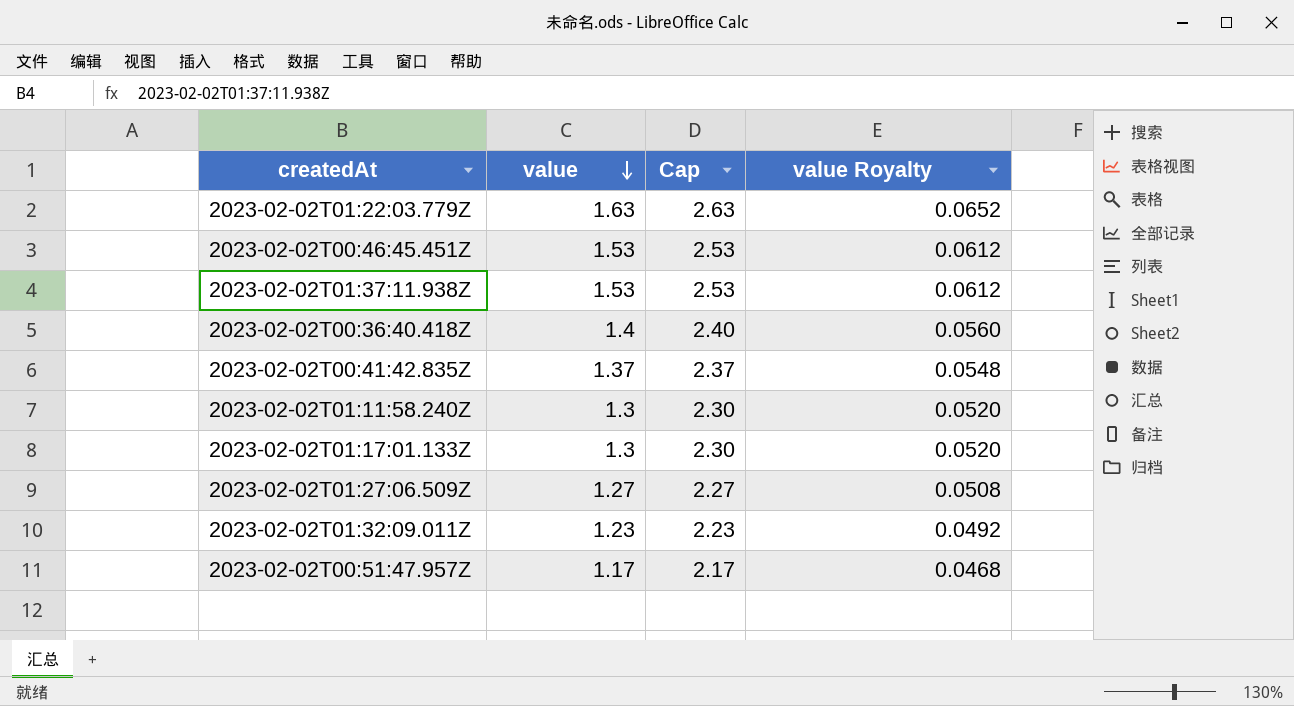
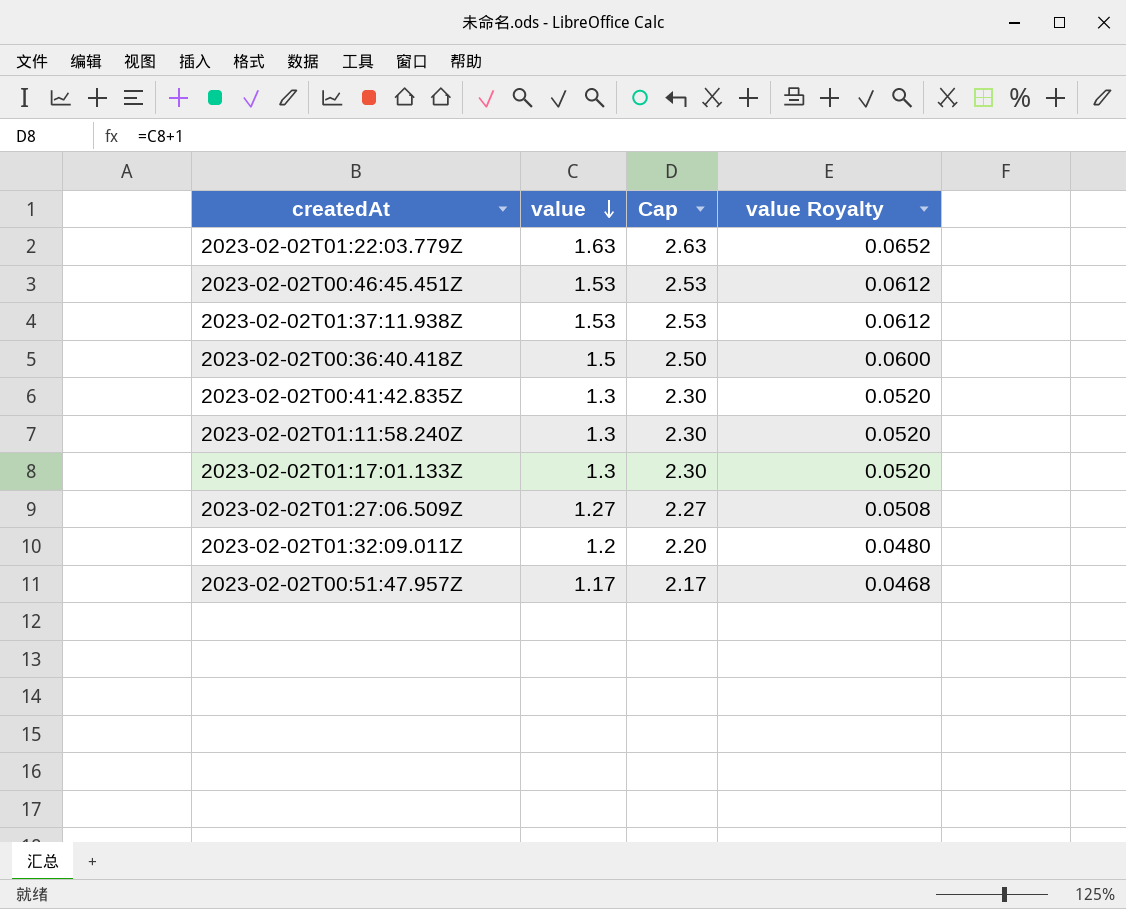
2023-02-02T00:36:40.418Z | value: 1.4 -> 1.5
2023-02-02T00:36:40.418Z | Cap: 2.40 -> 2.50
2023-02-02T00:36:40.418Z | value Royalty: 0.0560 -> 0.0600
2023-02-02T00:41:42.835Z | value: 1.37 -> 1.3
2023-02-02T00:41:42.835Z | Cap: 2.37 -> 2.30
2023-02-02T00:41:42.835Z | value Royalty: 0.0548 -> 0.0520
2023-02-02T01:32:09.011Z | value: 1.23 -> 1.2
2023-02-02T01:32:09.011Z | Cap: 2.23 -> 2.20
2023-02-02T01:32:09.011Z | value Royalty: 0.0492 -> 0.0480

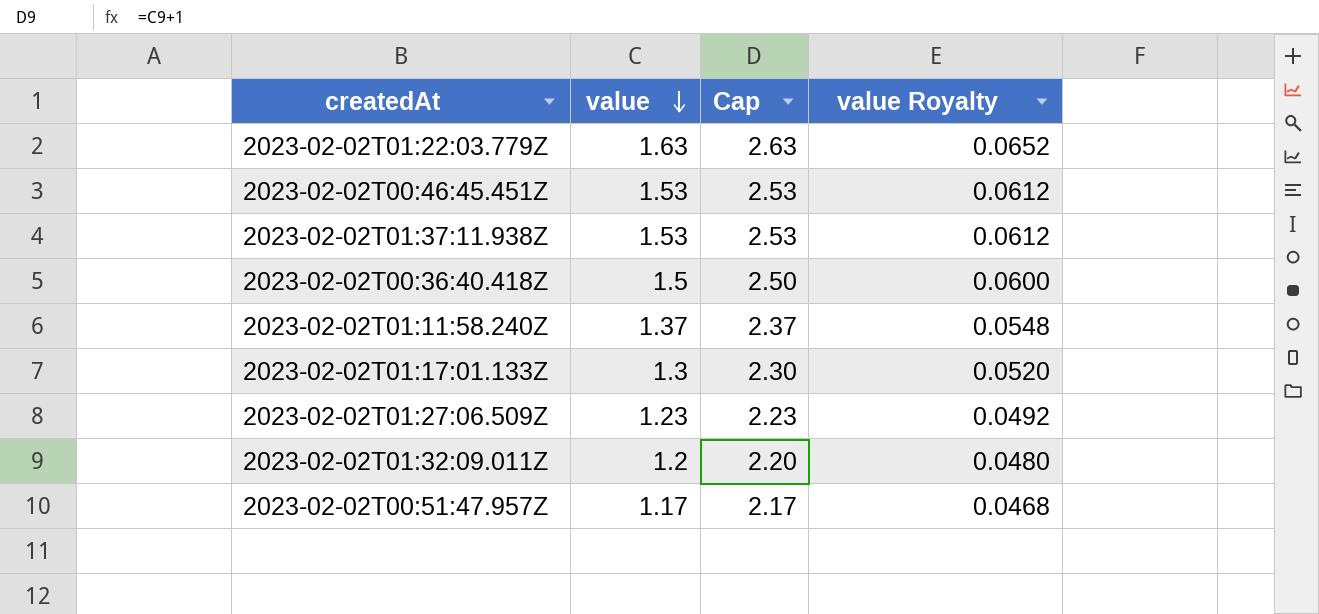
row 2023-02-02T00:41:42.835Z: 1.3 | 2.30 | 0.0520 -> none
2023-02-02T01:11:58.240Z | value: 1.3 -> 1.37
2023-02-02T01:11:58.240Z | Cap: 2.30 -> 2.37
2023-02-02T01:11:58.240Z | value Royalty: 0.0520 -> 0.0548
2023-02-02T01:27:06.509Z | value: 1.27 -> 1.23
2023-02-02T01:27:06.509Z | Cap: 2.27 -> 2.23
2023-02-02T01:27:06.509Z | value Royalty: 0.0508 -> 0.0492

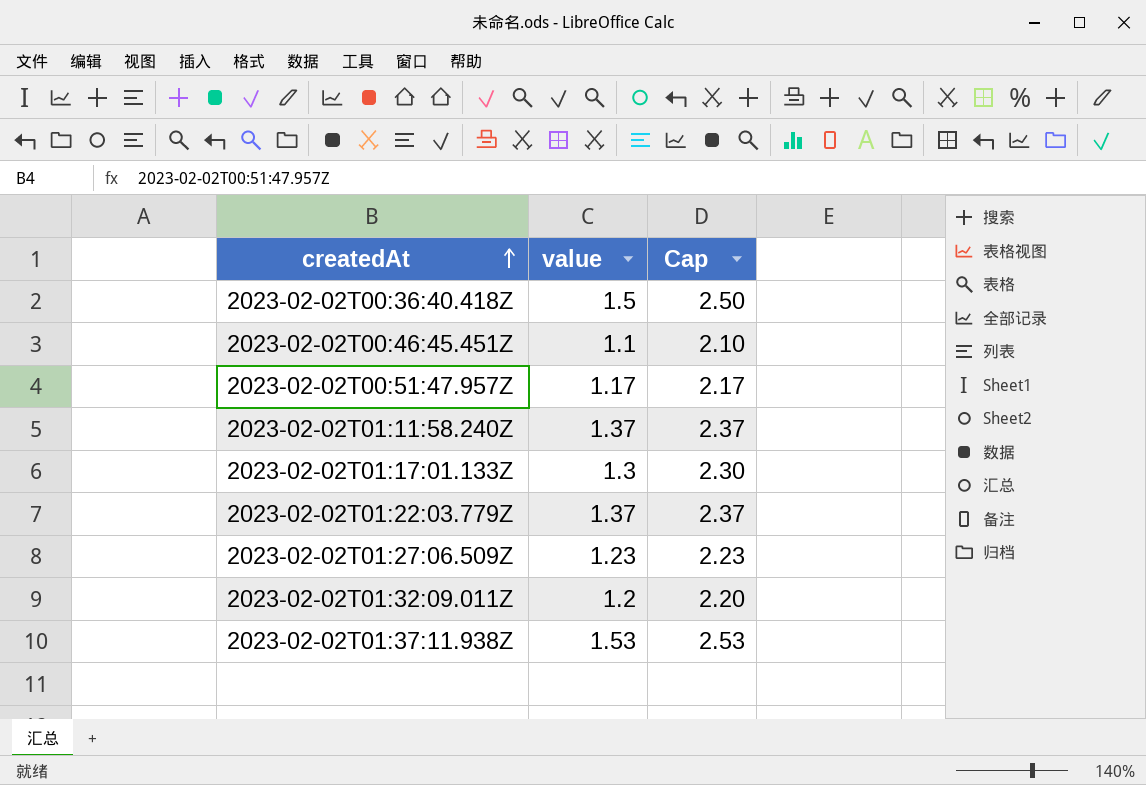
row order: value descending -> createdAt ascending
column value Royalty | formula: [value] * 0.04 -> none
2023-02-02T00:46:45.451Z | value: 1.53 -> 1.1
2023-02-02T00:46:45.451Z | Cap: 2.53 -> 2.10
2023-02-02T01:22:03.779Z | value: 1.63 -> 1.37
2023-02-02T01:22:03.779Z | Cap: 2.63 -> 2.37

